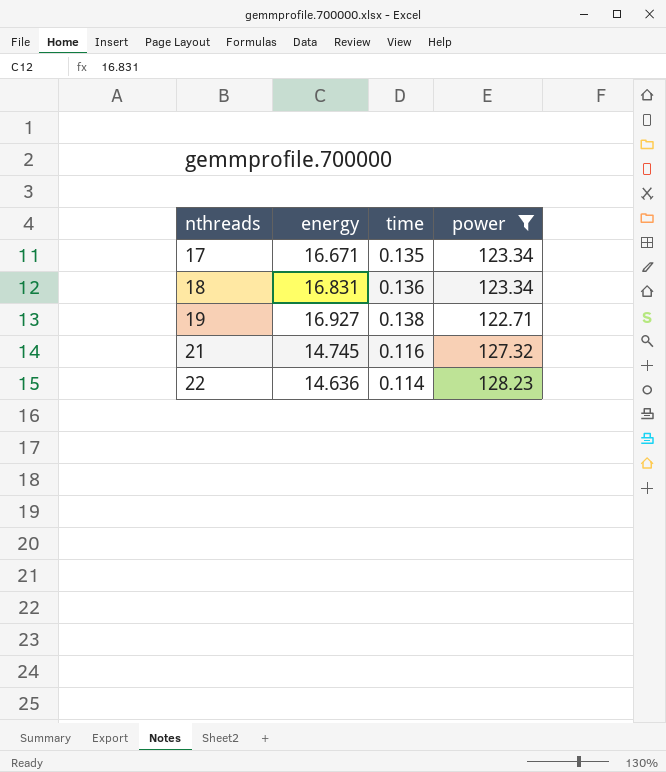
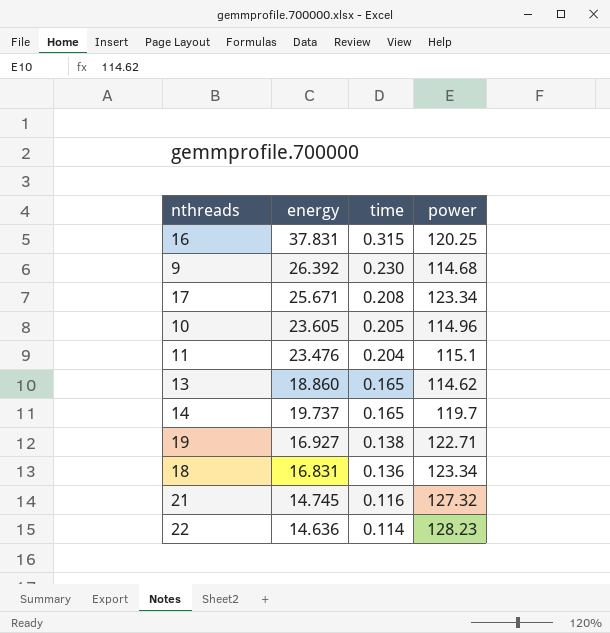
filter: power >= 122.71 -> none
row order: nthreads ascending -> time descending
17 | energy: 16.671 -> 25.671
17 | time: 0.135 -> 0.208

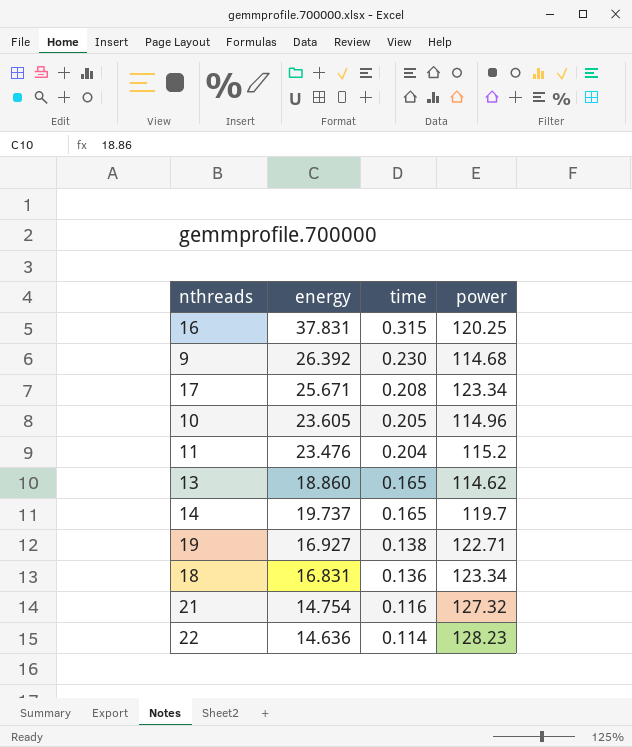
11 | power: 115.1 -> 115.2
21 | energy: 14.745 -> 14.754

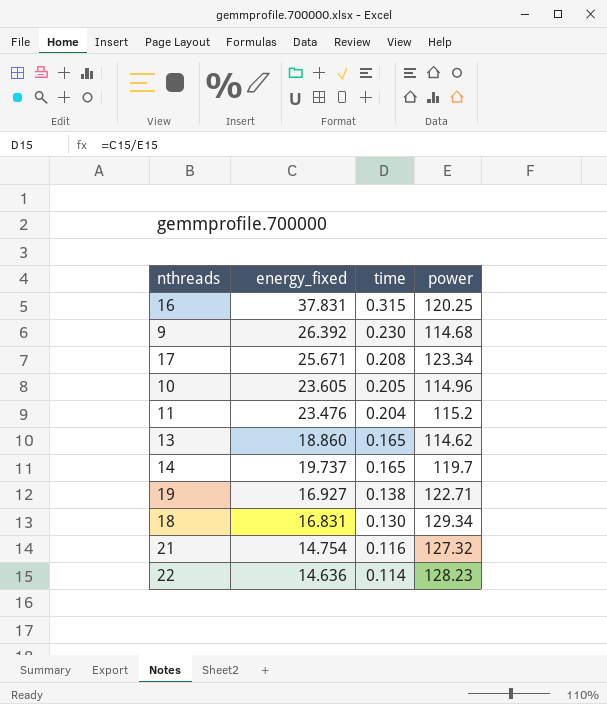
column name: energy -> energy_fixed
18 | time: 0.136 -> 0.130
18 | power: 123.34 -> 129.34

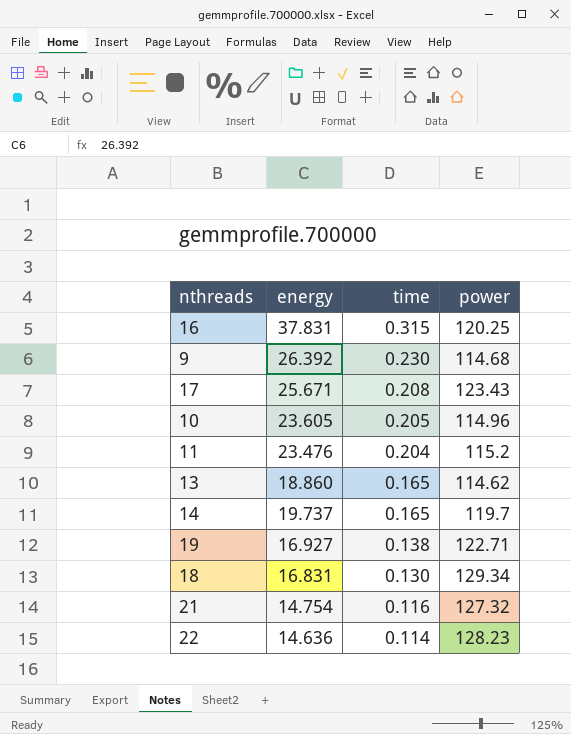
column name: energy_fixed -> energy
17 | power: 123.34 -> 123.43

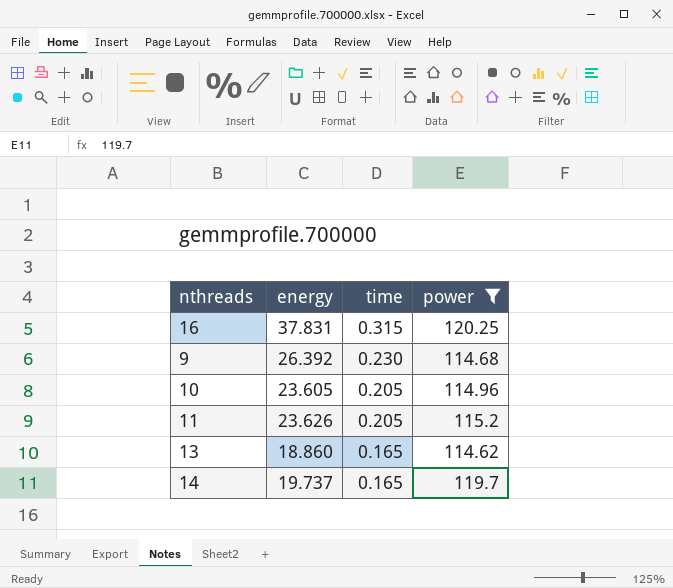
filter: none -> power <= 120.25
11 | energy: 23.476 -> 23.626
11 | time: 0.204 -> 0.205

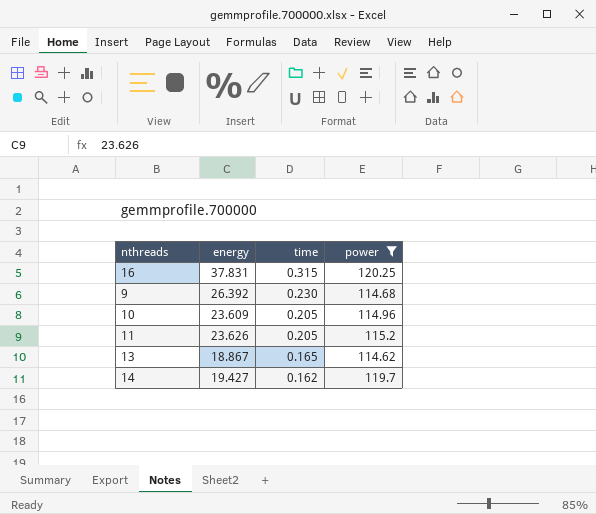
10 | energy: 23.605 -> 23.609
13 | energy: 18.860 -> 18.867
14 | energy: 19.737 -> 19.427
14 | time: 0.165 -> 0.162

